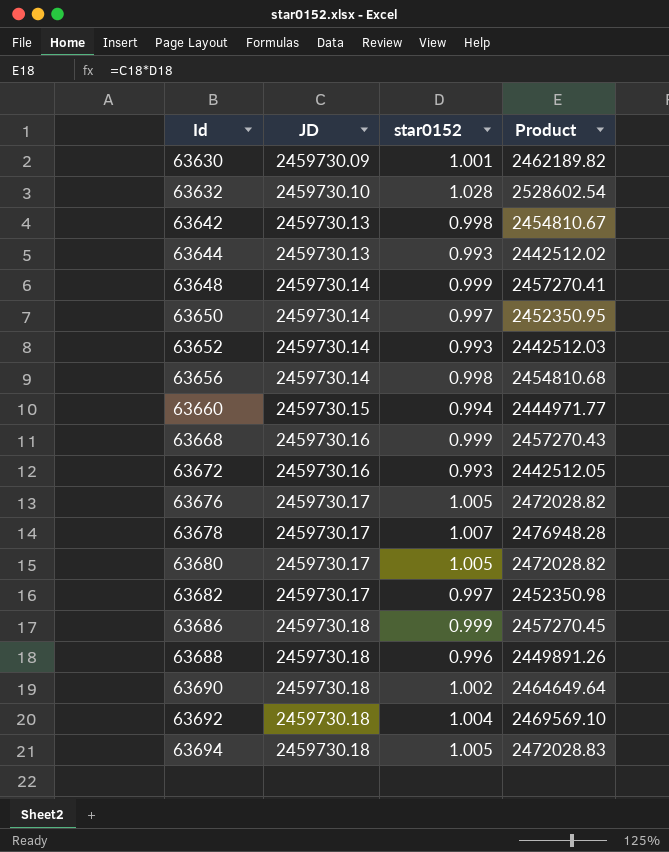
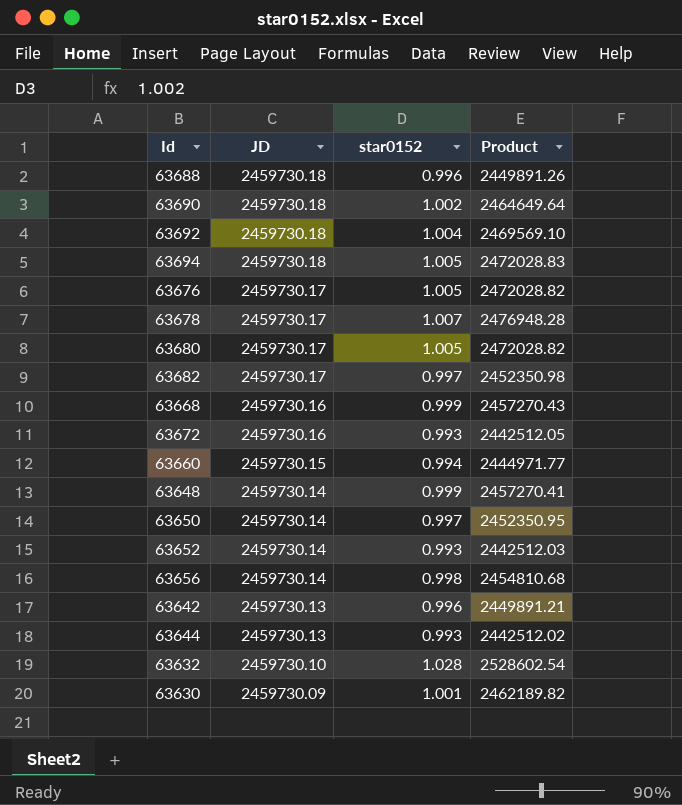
row order: Id ascending -> JD descending
row 63686: 2459730.18 | 0.999 | 2457270.45 -> none
63642 | star0152: 0.998 -> 0.996
63642 | Product: 2454810.67 -> 2449891.21

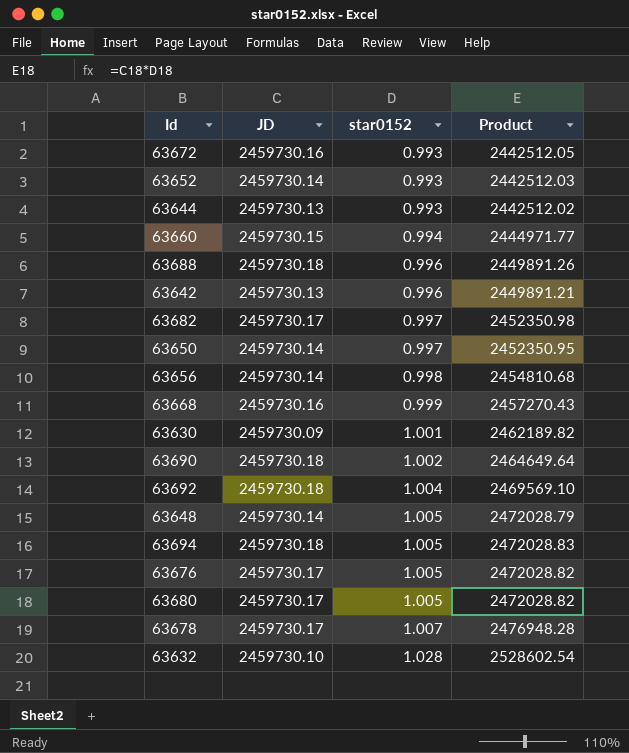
row order: JD descending -> star0152 ascending
63648 | star0152: 0.999 -> 1.005
63648 | Product: 2457270.41 -> 2472028.79

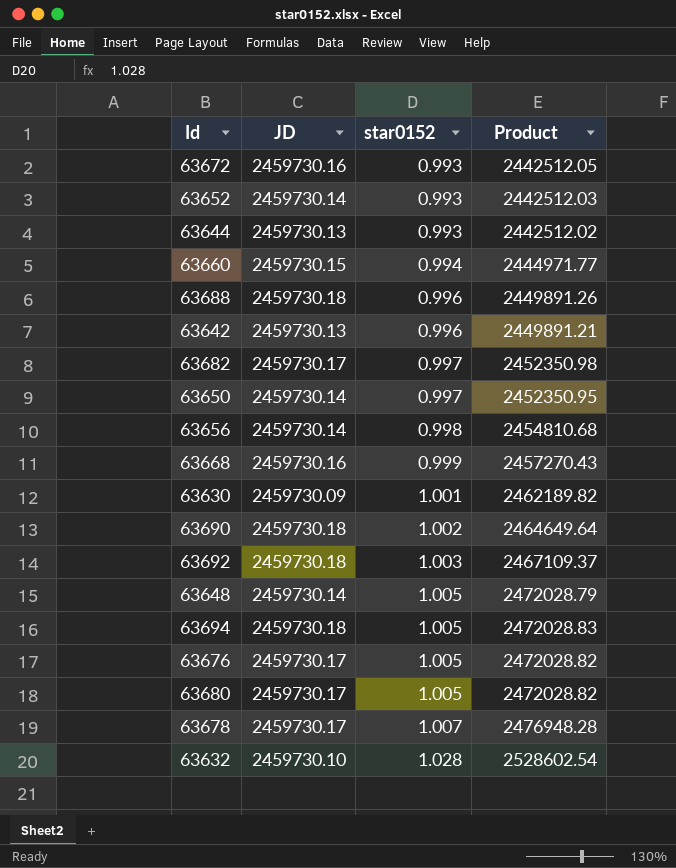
63692 | star0152: 1.004 -> 1.003
63692 | Product: 2469569.10 -> 2467109.37

